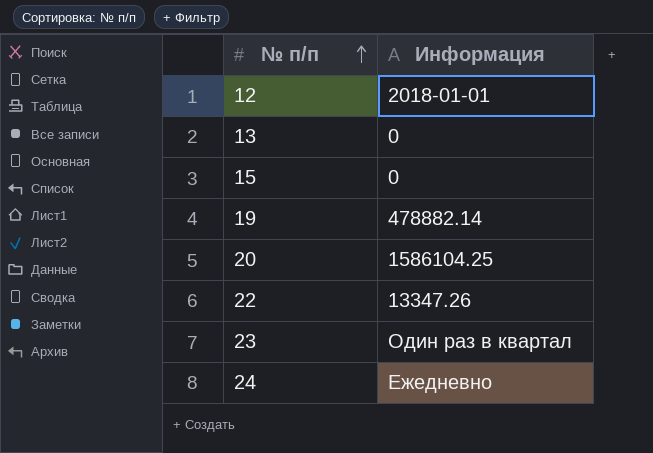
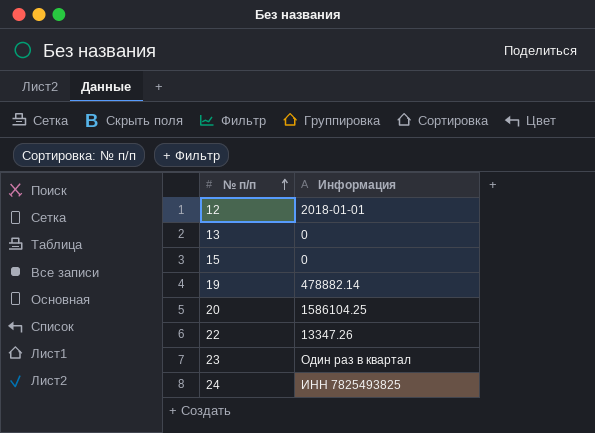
24 | Информация: Ежедневно -> ИНН 7825493825

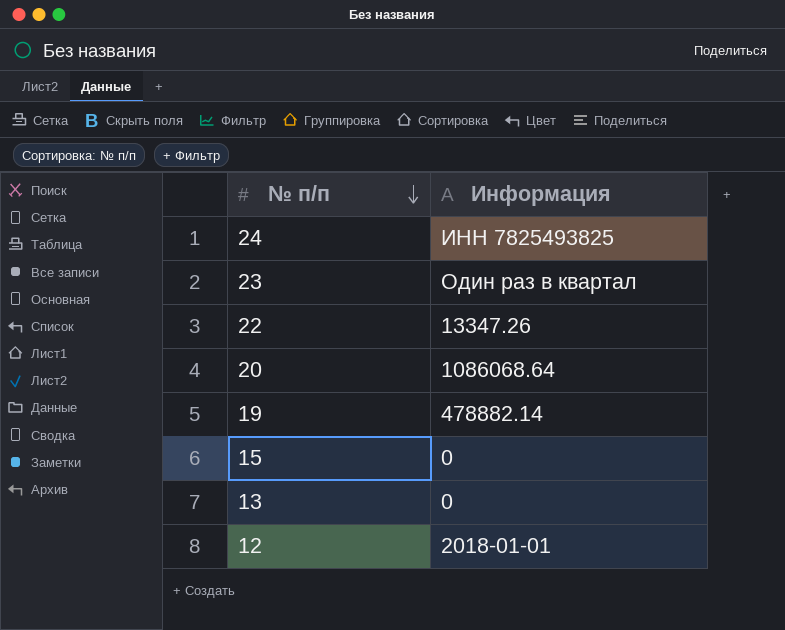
row order: № п/п ascending -> № п/п descending
20 | Информация: 1586104.25 -> 1086068.64

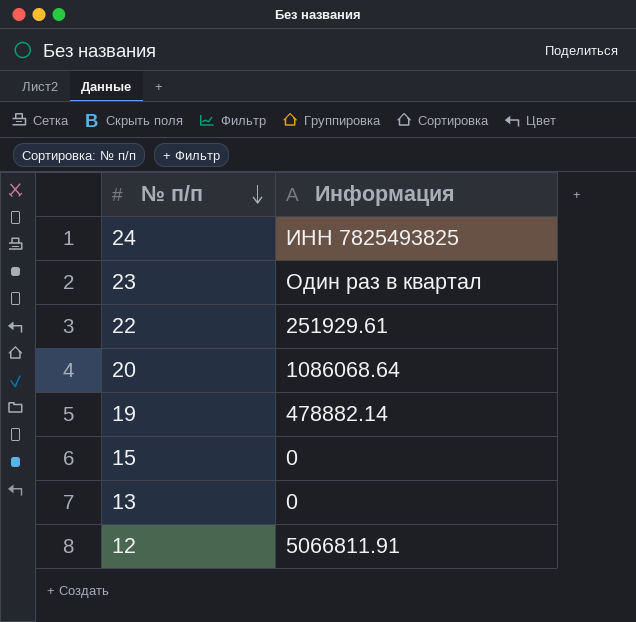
22 | Информация: 13347.26 -> 251929.61
12 | Информация: 2018-01-01 -> 5066811.91

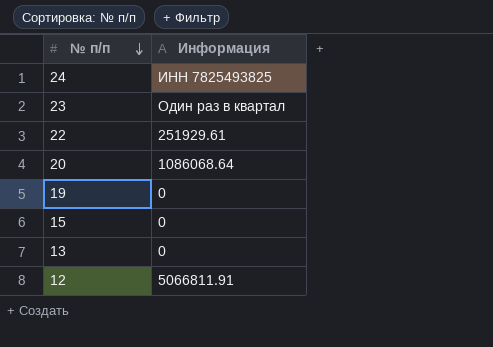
19 | Информация: 478882.14 -> 0

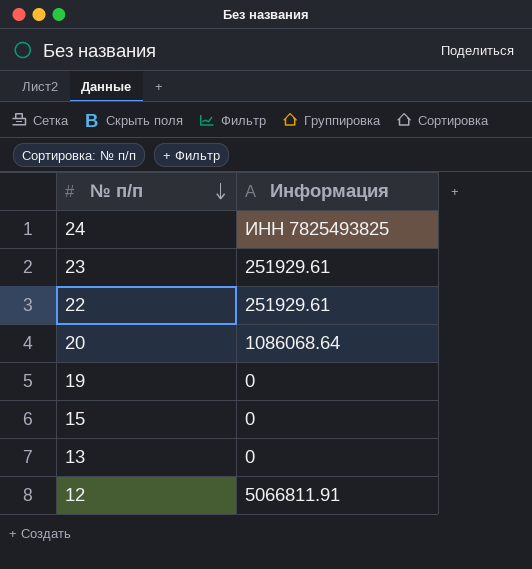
23 | Информация: Один раз в квартал -> 251929.61

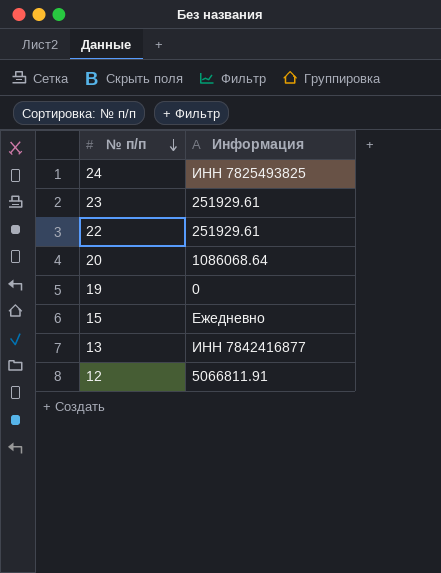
15 | Информация: 0 -> Ежедневно
13 | Информация: 0 -> ИНН 7842416877

